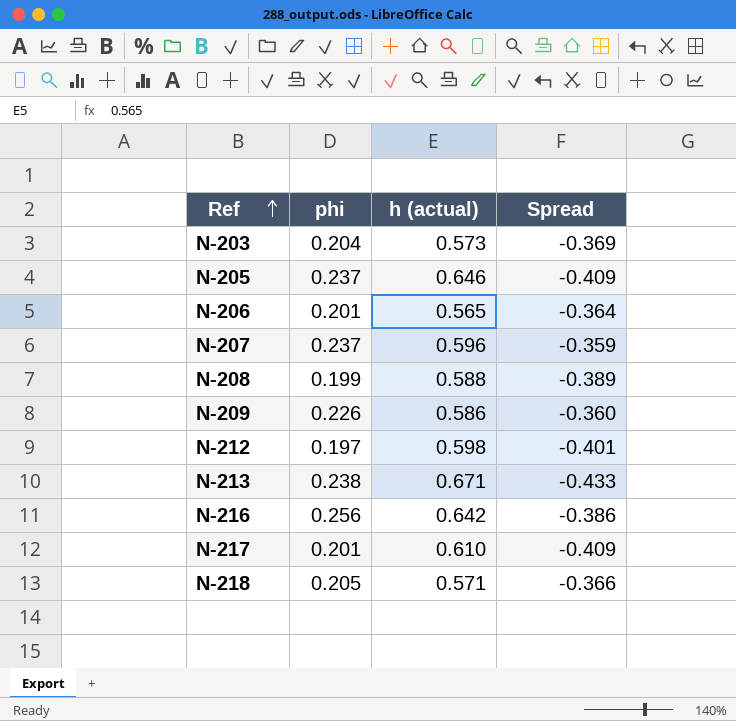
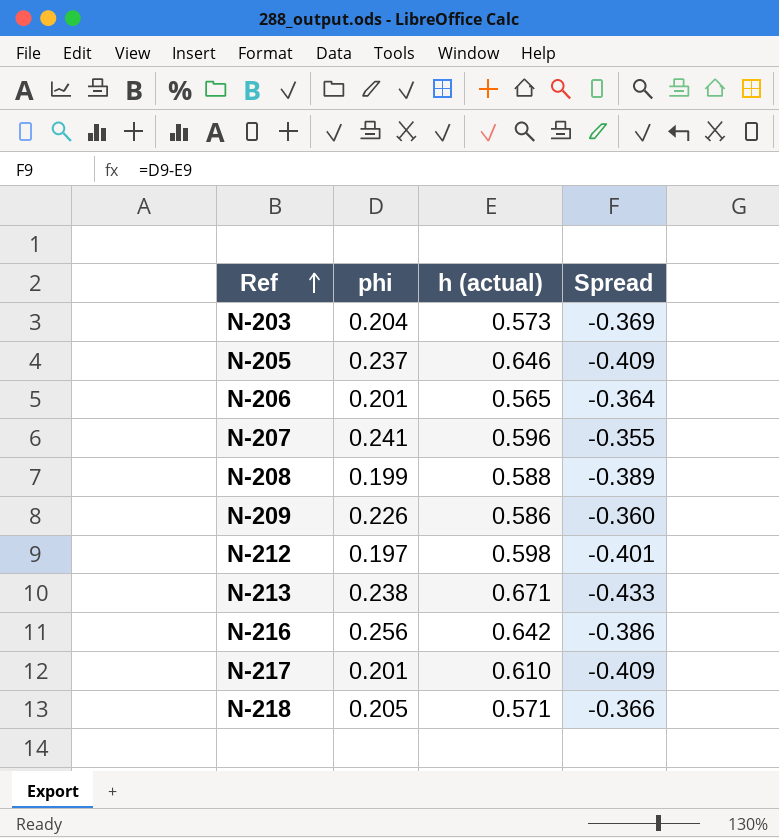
N-207 | phi: 0.237 -> 0.241
N-207 | Spread: -0.359 -> -0.355

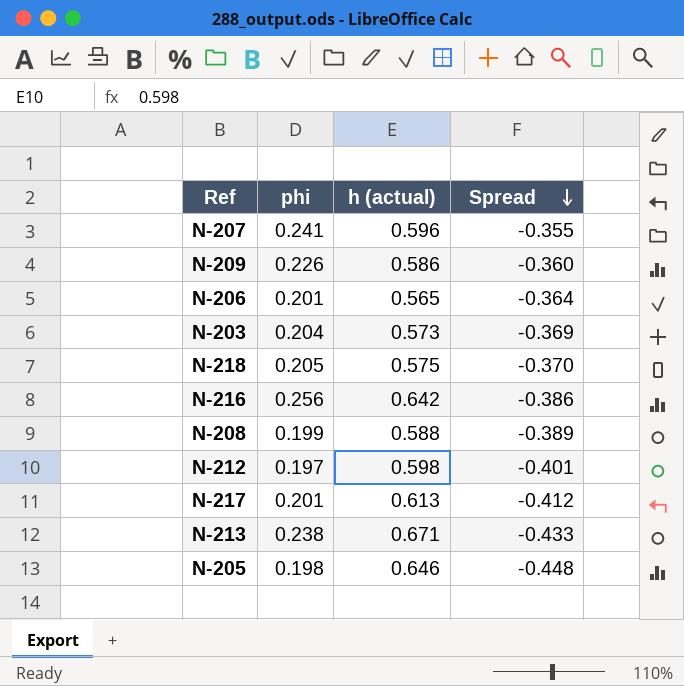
row order: Ref ascending -> Spread descending
N-218 | h (actual): 0.571 -> 0.575
N-218 | Spread: -0.366 -> -0.370
N-217 | h (actual): 0.610 -> 0.613
N-217 | Spread: -0.409 -> -0.412
N-205 | phi: 0.237 -> 0.198
N-205 | Spread: -0.409 -> -0.448

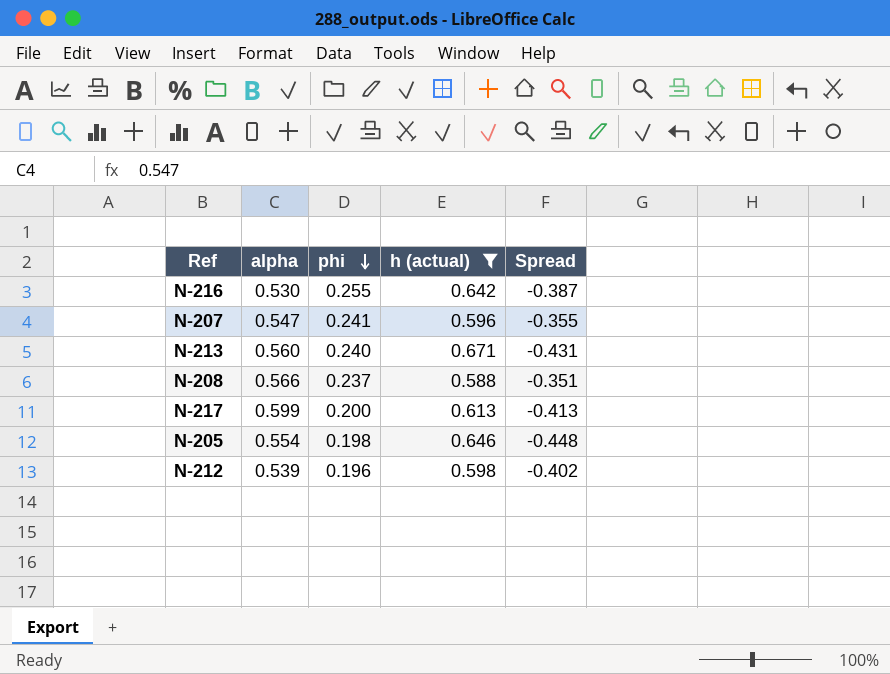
filter: none -> h (actual) >= 0.588
row order: Spread descending -> phi descending
column alpha | position: none -> 2
N-216 | phi: 0.256 -> 0.255
N-216 | Spread: -0.386 -> -0.387
N-213 | phi: 0.238 -> 0.240
N-213 | Spread: -0.433 -> -0.431
N-208 | phi: 0.199 -> 0.237
N-208 | Spread: -0.389 -> -0.351
N-217 | phi: 0.201 -> 0.200
N-217 | Spread: -0.412 -> -0.413
N-212 | phi: 0.197 -> 0.196
N-212 | Spread: -0.401 -> -0.402

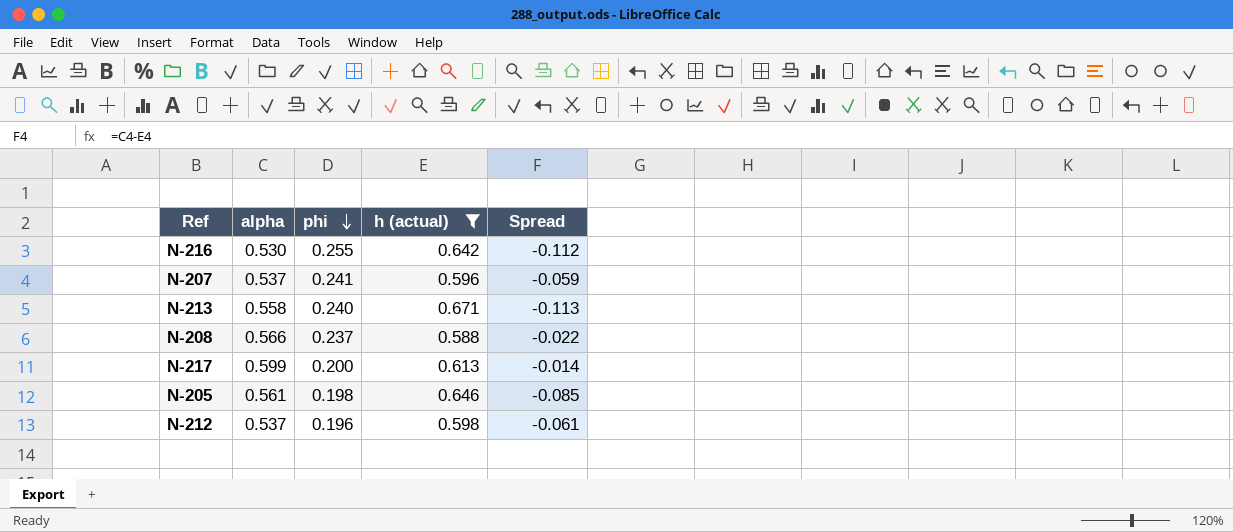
column Spread | formula: [phi] - [h (actual)] -> [alpha] - [h (actual)]
N-207 | alpha: 0.547 -> 0.537
N-213 | alpha: 0.560 -> 0.558
N-205 | alpha: 0.554 -> 0.561
N-212 | alpha: 0.539 -> 0.537

